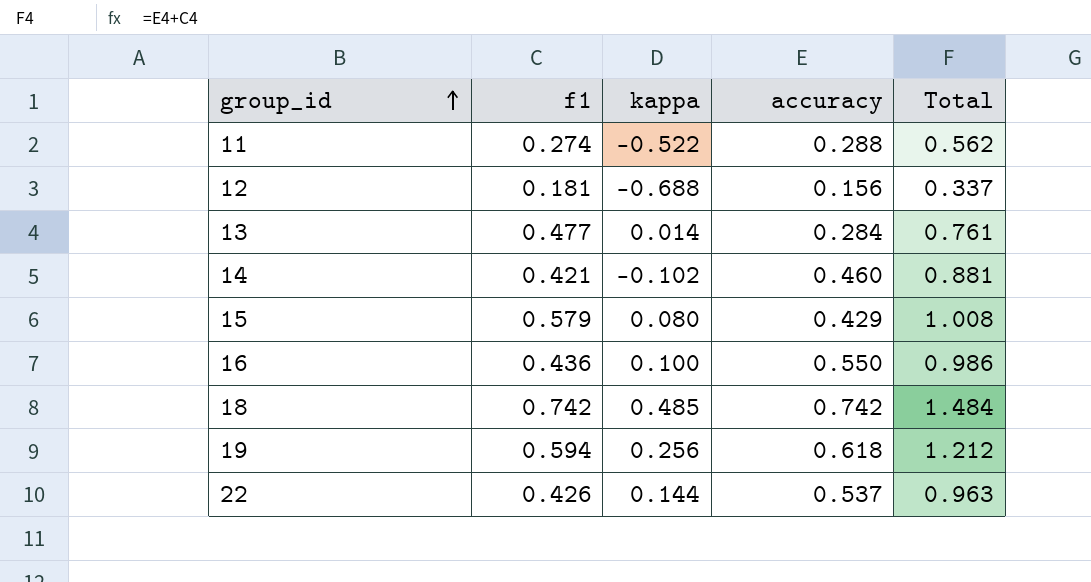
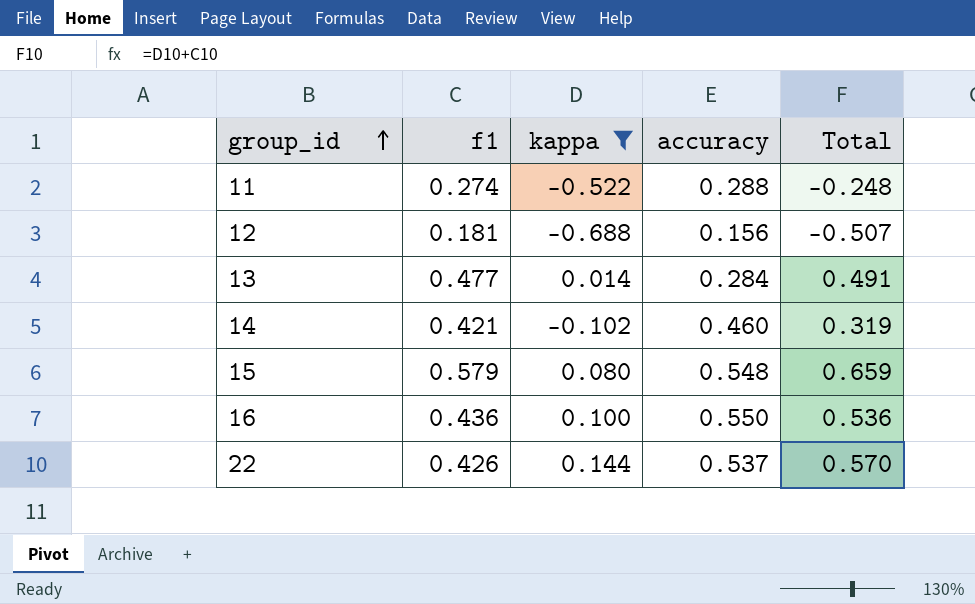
filter: none -> kappa <= 0.144
column Total | formula: [f1] + [accuracy] -> [f1] + [kappa]
15 | accuracy: 0.429 -> 0.548

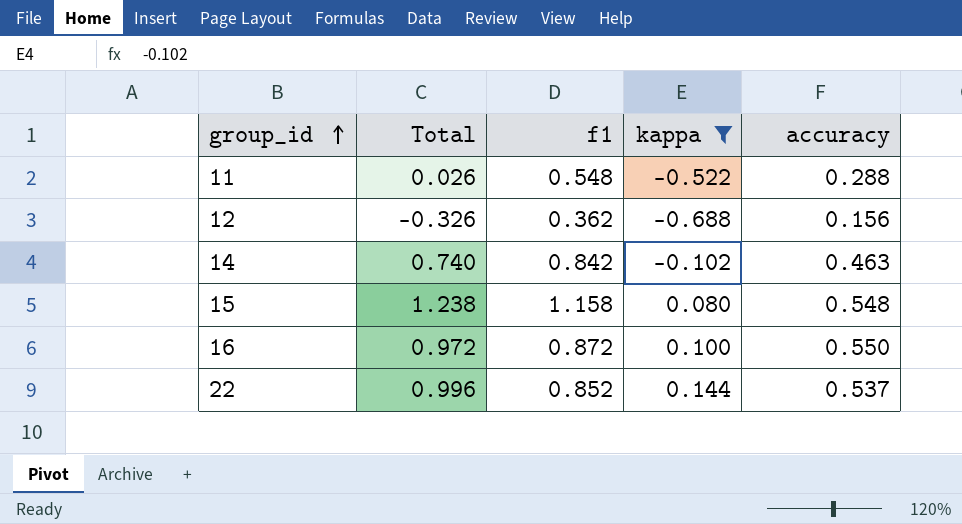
column Total | position: 5 -> 2
row 13: 0.477 | 0.014 | 0.284 | 0.491 -> none
11 | Total: -0.248 -> 0.026
11 | f1: 0.274 -> 0.548
12 | Total: -0.507 -> -0.326
12 | f1: 0.181 -> 0.362
14 | Total: 0.319 -> 0.740
14 | f1: 0.421 -> 0.842
14 | accuracy: 0.460 -> 0.463
15 | Total: 0.659 -> 1.238
15 | f1: 0.579 -> 1.158
16 | Total: 0.536 -> 0.972
16 | f1: 0.436 -> 0.872
22 | Total: 0.570 -> 0.996
22 | f1: 0.426 -> 0.852

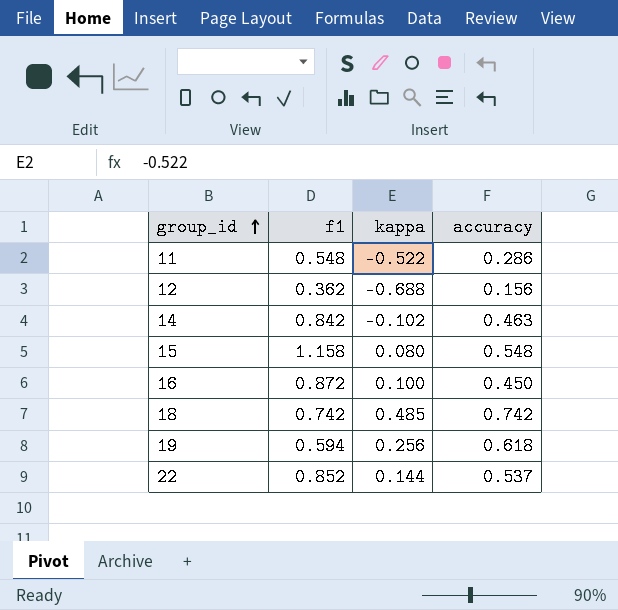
filter: kappa <= 0.144 -> none
column Total | formula: [f1] + [kappa] -> none
11 | accuracy: 0.288 -> 0.286
16 | accuracy: 0.550 -> 0.450

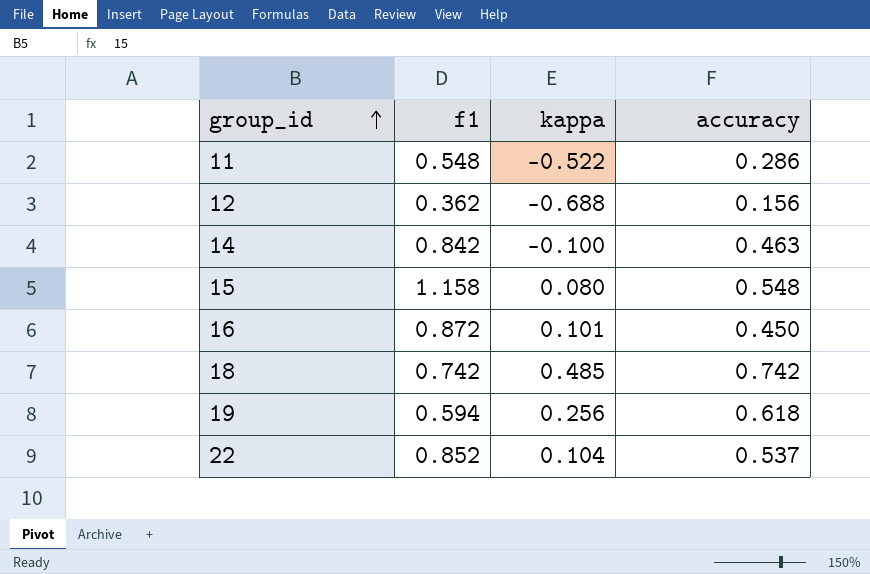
14 | kappa: -0.102 -> -0.100
16 | kappa: 0.100 -> 0.101
22 | kappa: 0.144 -> 0.104

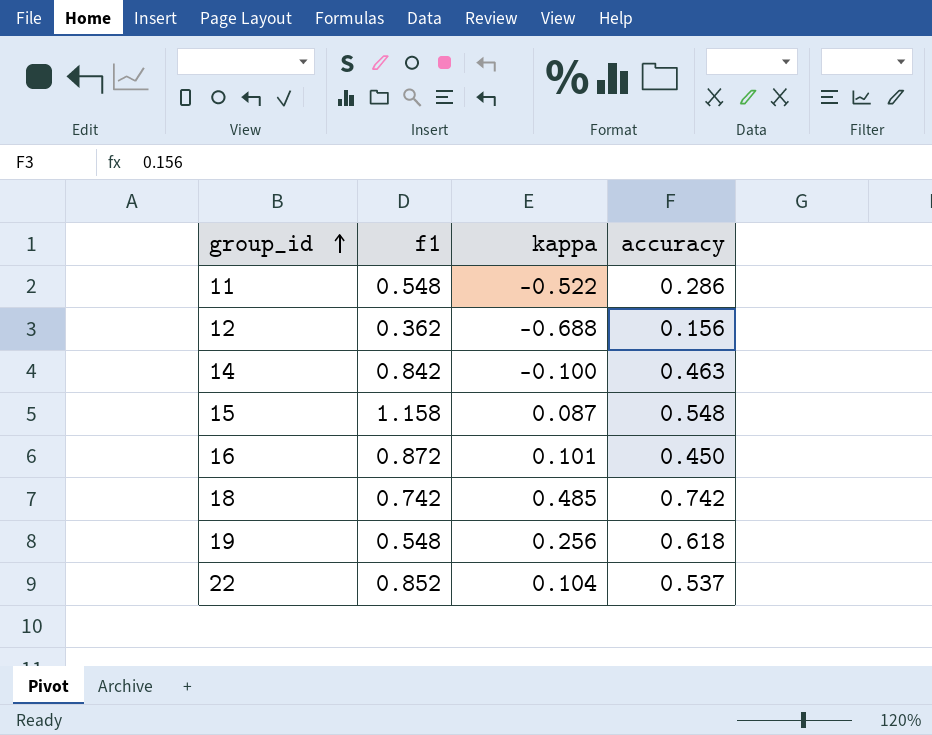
15 | kappa: 0.080 -> 0.087
19 | f1: 0.594 -> 0.548

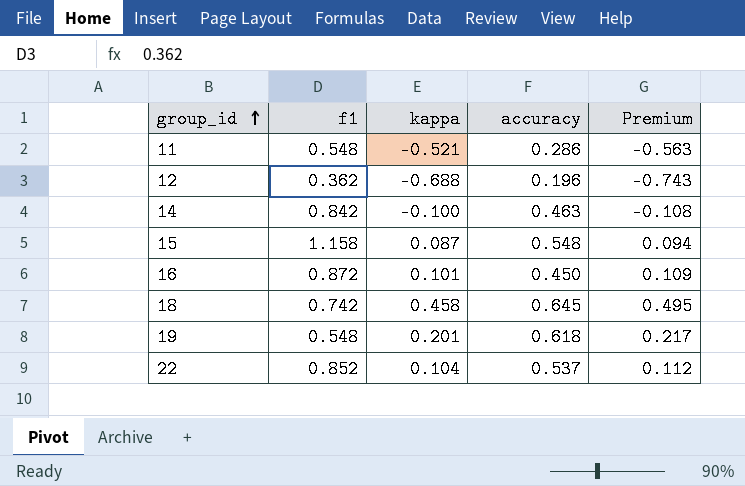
column Premium | formula: none -> [kappa] * 1.08
11 | kappa: -0.522 -> -0.521
12 | accuracy: 0.156 -> 0.196
18 | kappa: 0.485 -> 0.458
18 | accuracy: 0.742 -> 0.645
19 | kappa: 0.256 -> 0.201

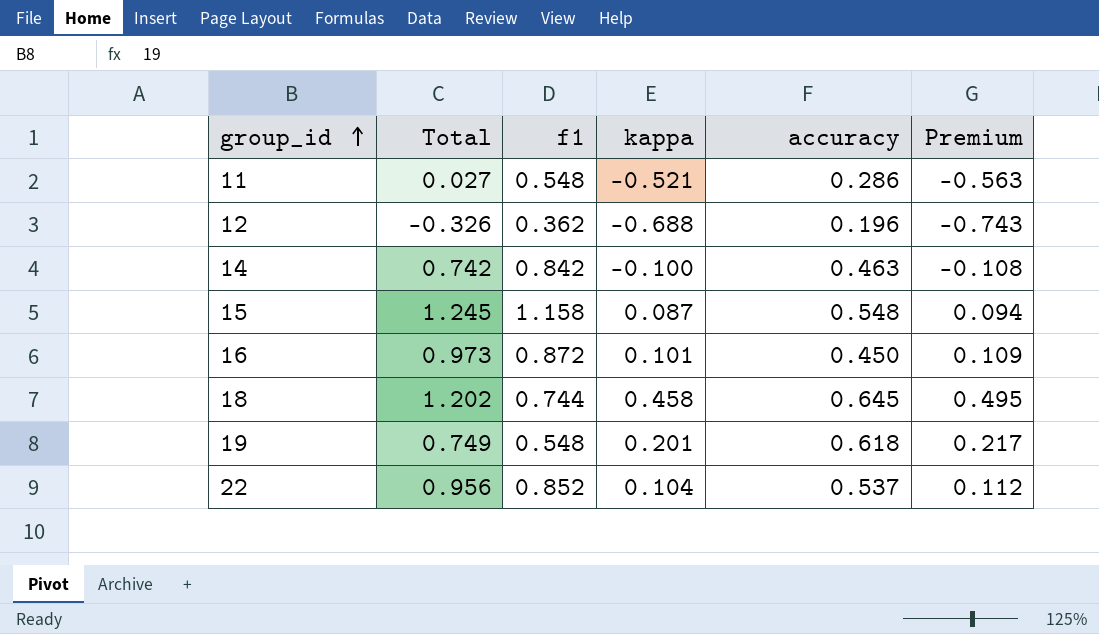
column Total | formula: none -> [f1] + [kappa]
18 | f1: 0.742 -> 0.744

